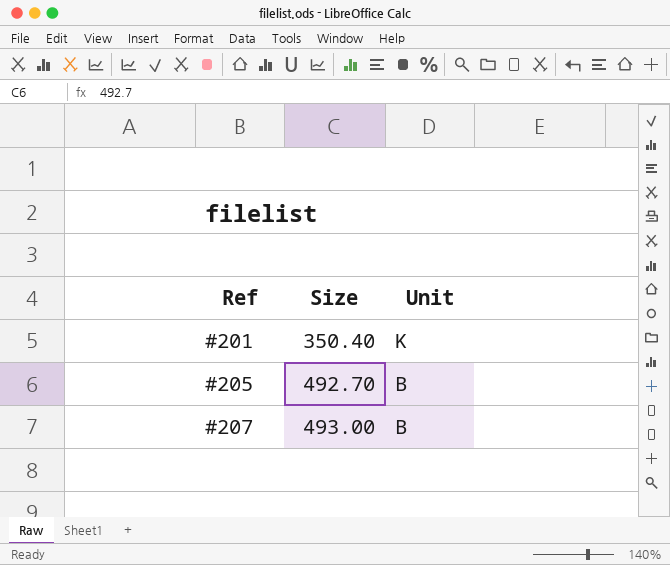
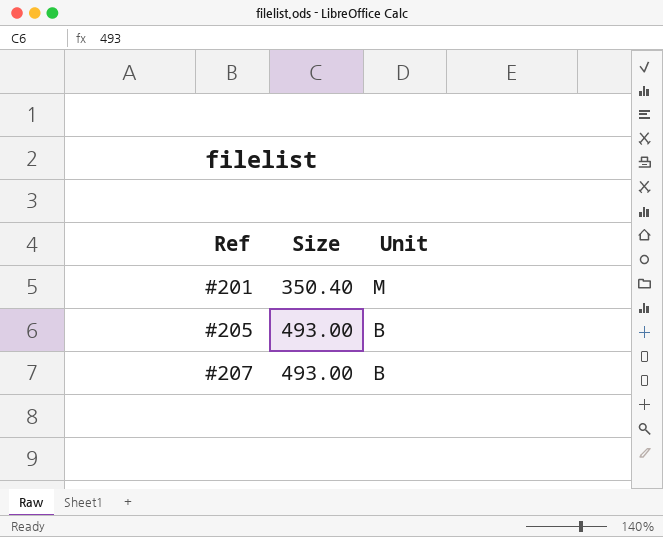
#201 | Unit: K -> M
#205 | Size: 492.70 -> 493.00

